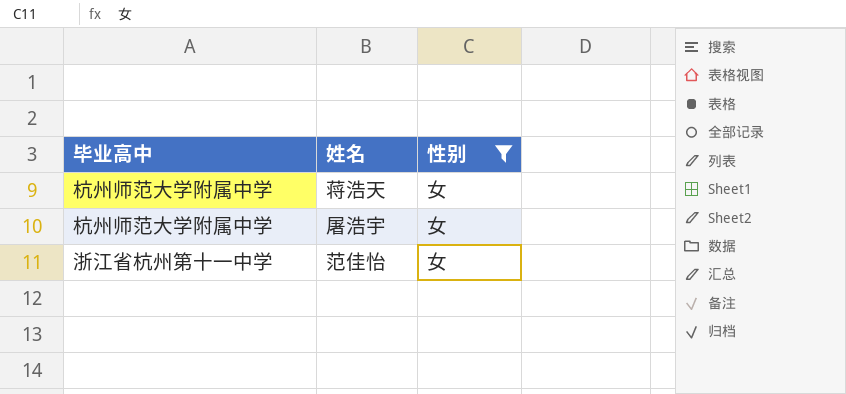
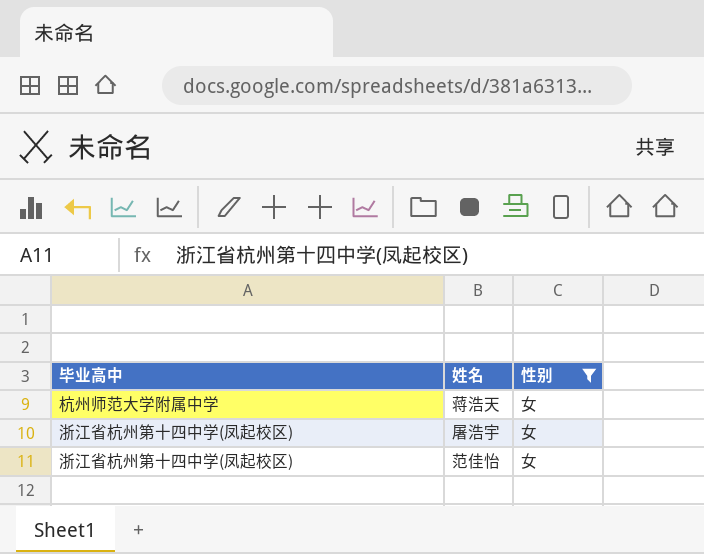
屠浩宇 | 毕业高中: 杭州师范大学附属中学 -> 浙江省杭州第十四中学(凤起校区)
范佳怡 | 毕业高中: 浙江省杭州第十一中学 -> 浙江省杭州第十四中学(凤起校区)

